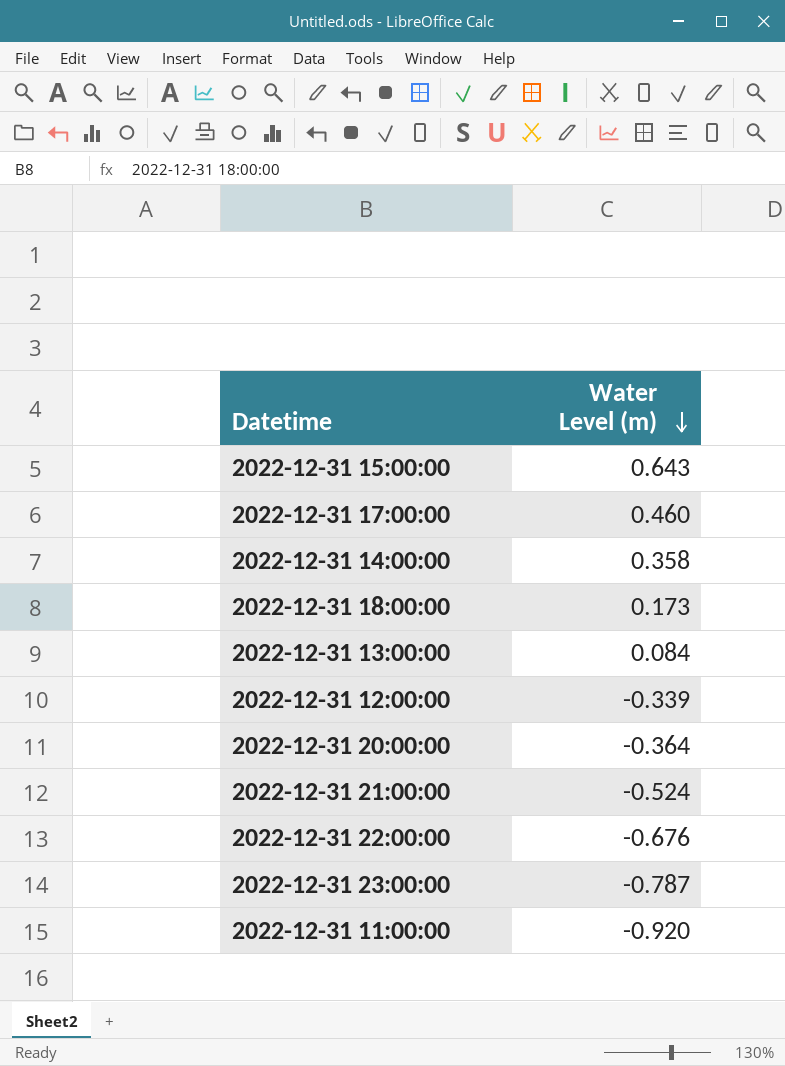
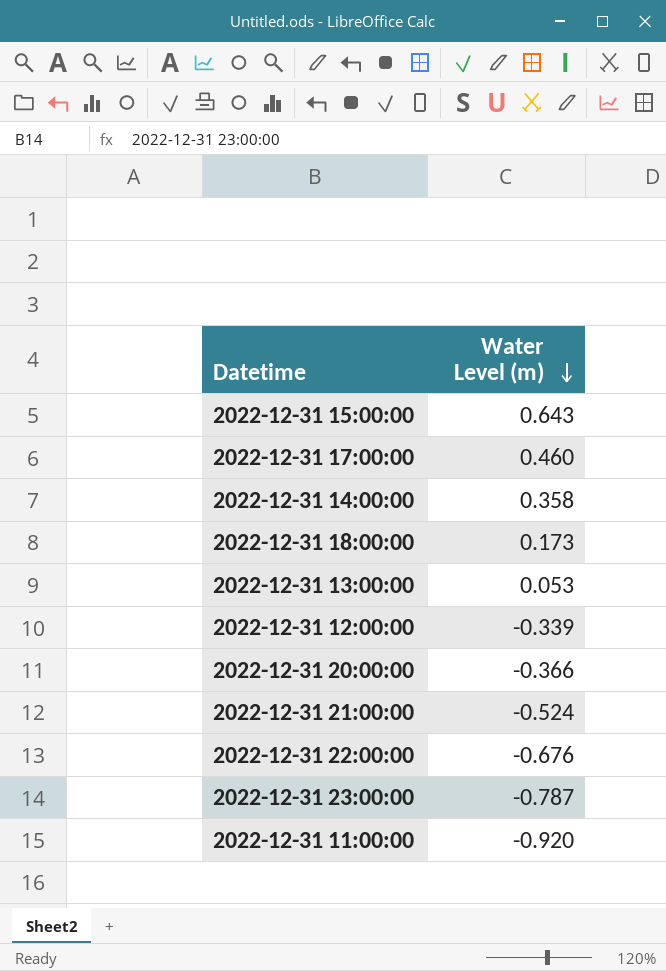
2022-12-31 13:00:00 | Water Level (m): 0.084 -> 0.053
2022-12-31 20:00:00 | Water Level (m): -0.364 -> -0.366

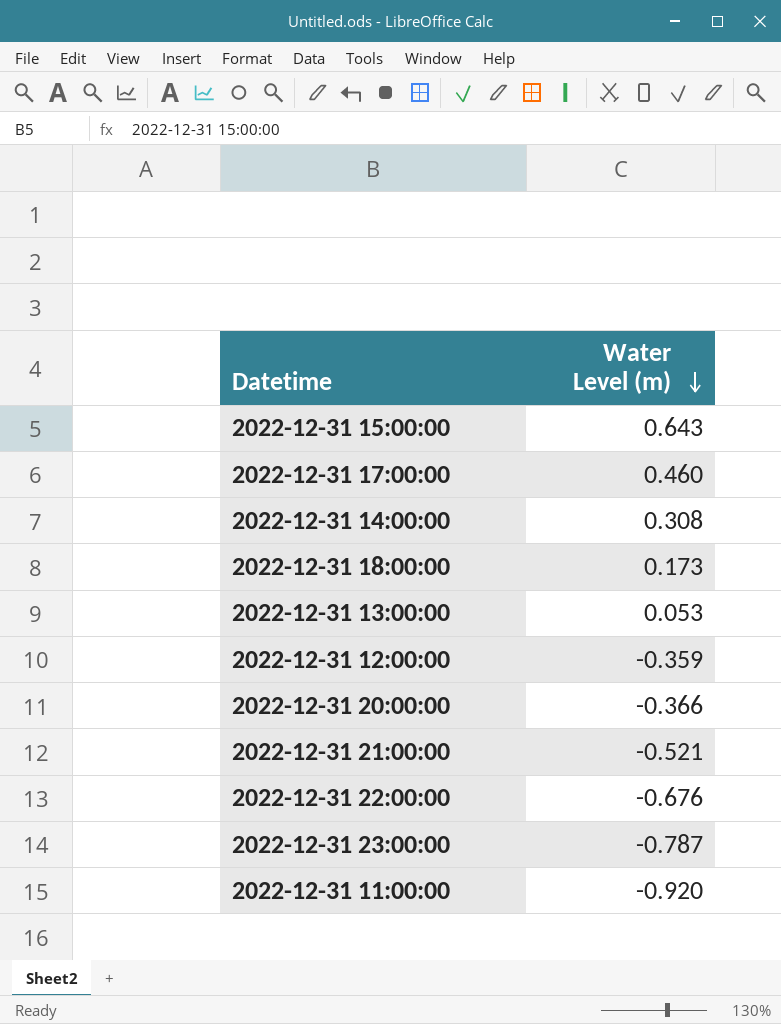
2022-12-31 14:00:00 | Water Level (m): 0.358 -> 0.308
2022-12-31 12:00:00 | Water Level (m): -0.339 -> -0.359
2022-12-31 21:00:00 | Water Level (m): -0.524 -> -0.521

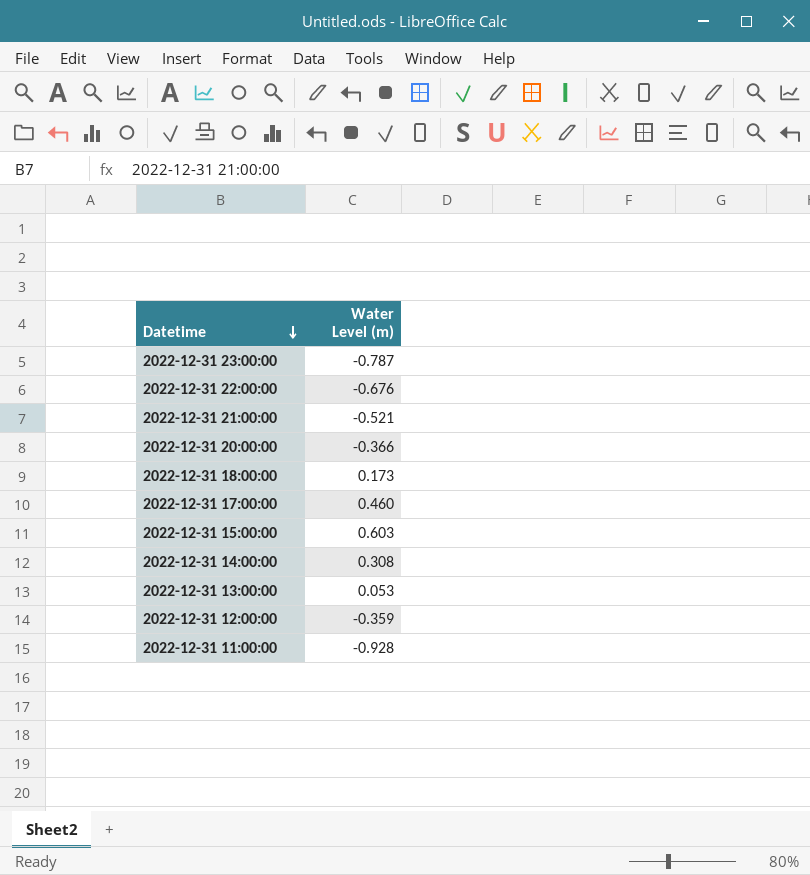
row order: Water Level (m) descending -> Datetime descending
2022-12-31 15:00:00 | Water Level (m): 0.643 -> 0.603
2022-12-31 11:00:00 | Water Level (m): -0.920 -> -0.928

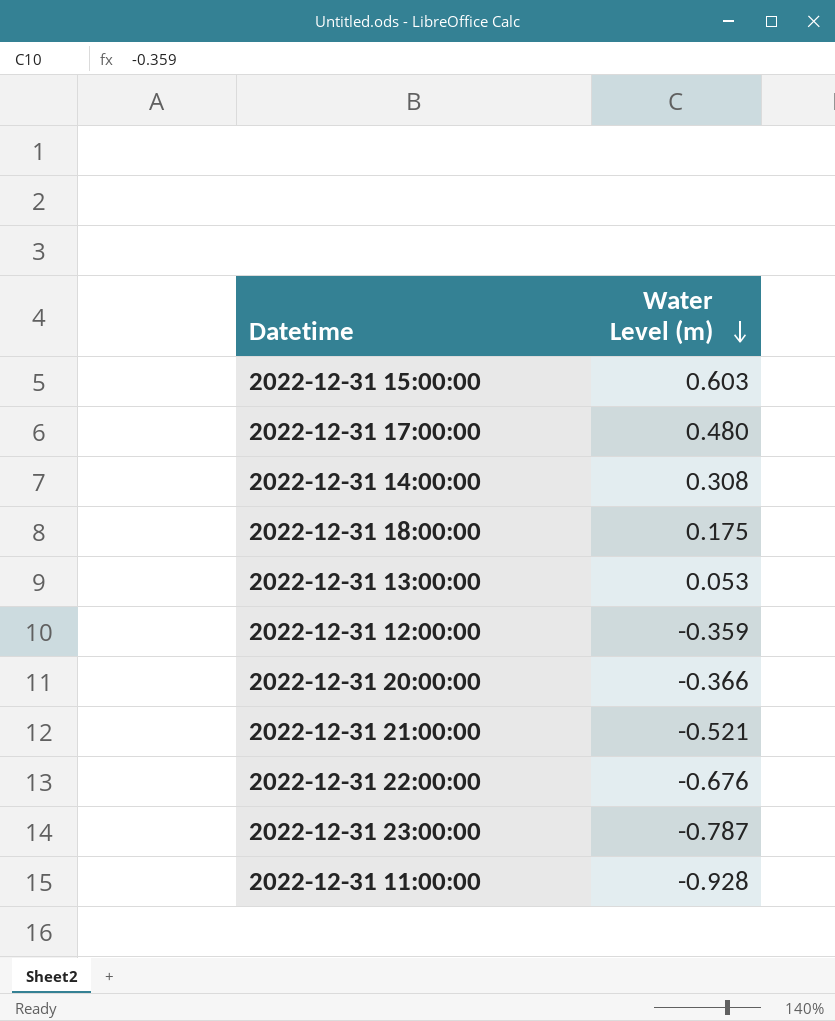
row order: Datetime descending -> Water Level (m) descending
2022-12-31 17:00:00 | Water Level (m): 0.460 -> 0.480
2022-12-31 18:00:00 | Water Level (m): 0.173 -> 0.175

